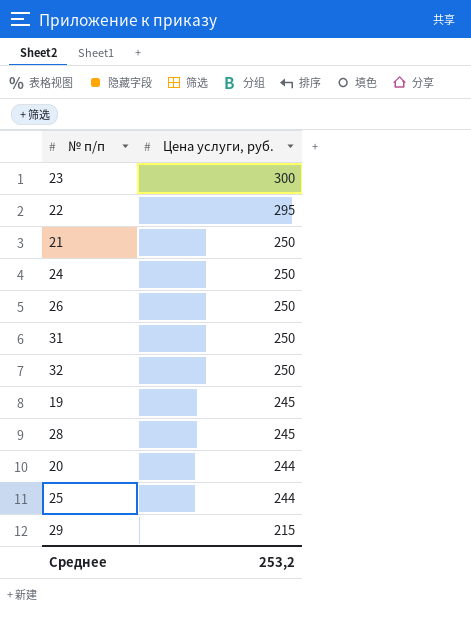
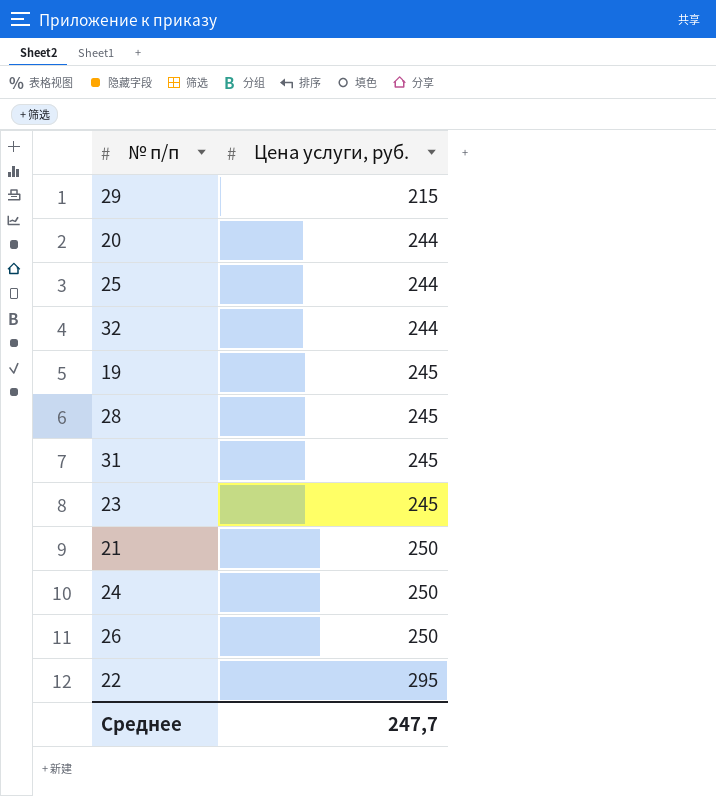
row order: Цена услуги, руб. descending -> Цена услуги, руб. ascending
32 | Цена услуги, руб.: 250 -> 244
31 | Цена услуги, руб.: 250 -> 245
23 | Цена услуги, руб.: 300 -> 245
Среднее | Цена услуги, руб.: 253,2 -> 247,7

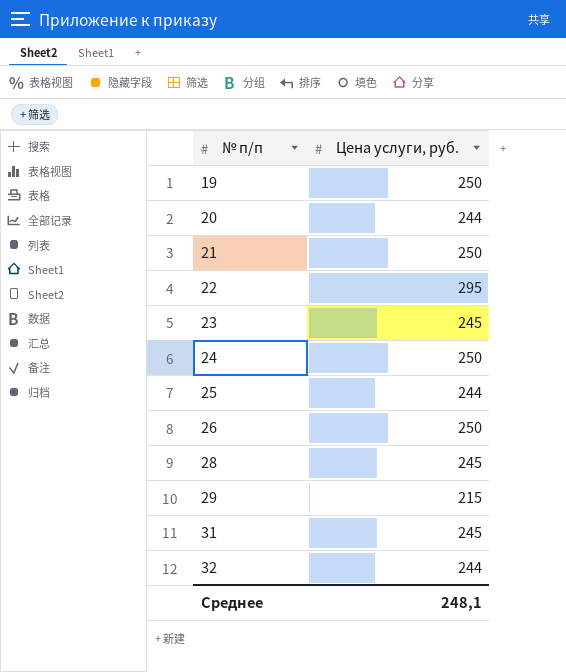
row order: Цена услуги, руб. ascending -> № п/п ascending
19 | Цена услуги, руб.: 245 -> 250
Среднее | Цена услуги, руб.: 247,7 -> 248,1

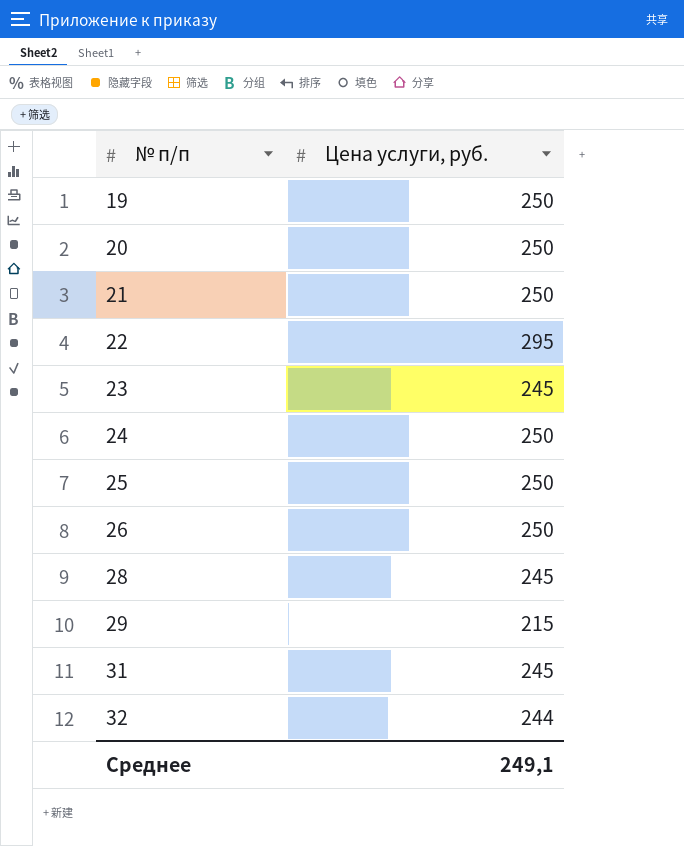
20 | Цена услуги, руб.: 244 -> 250
25 | Цена услуги, руб.: 244 -> 250
Среднее | Цена услуги, руб.: 248,1 -> 249,1

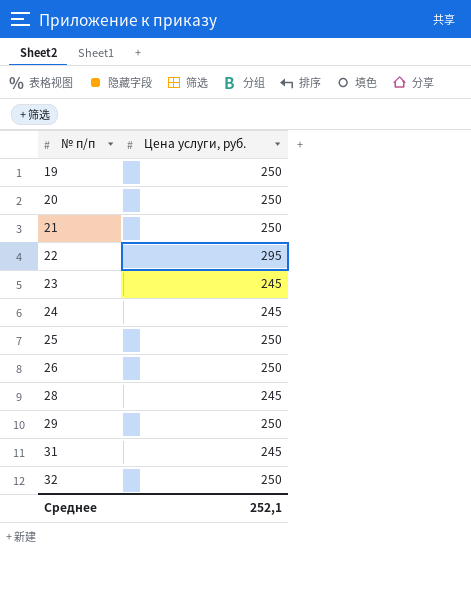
24 | Цена услуги, руб.: 250 -> 245
29 | Цена услуги, руб.: 215 -> 250
32 | Цена услуги, руб.: 244 -> 250
Среднее | Цена услуги, руб.: 249,1 -> 252,1

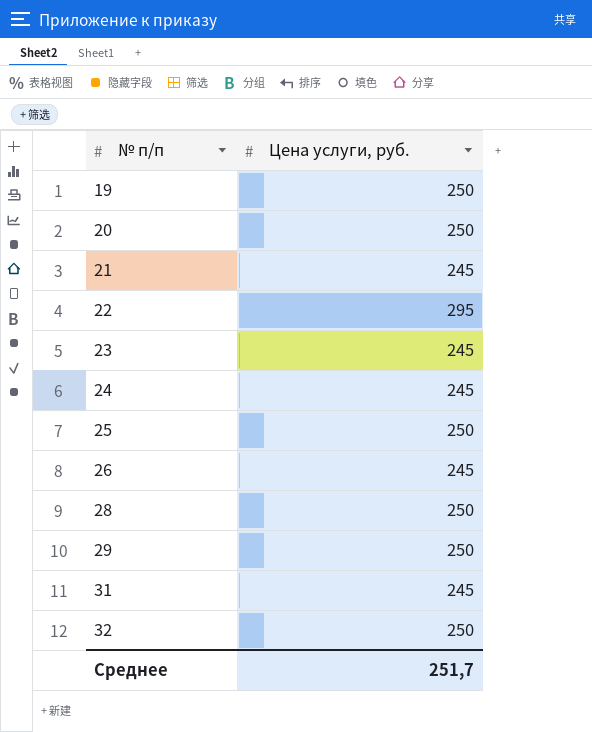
21 | Цена услуги, руб.: 250 -> 245
26 | Цена услуги, руб.: 250 -> 245
28 | Цена услуги, руб.: 245 -> 250
Среднее | Цена услуги, руб.: 252,1 -> 251,7

